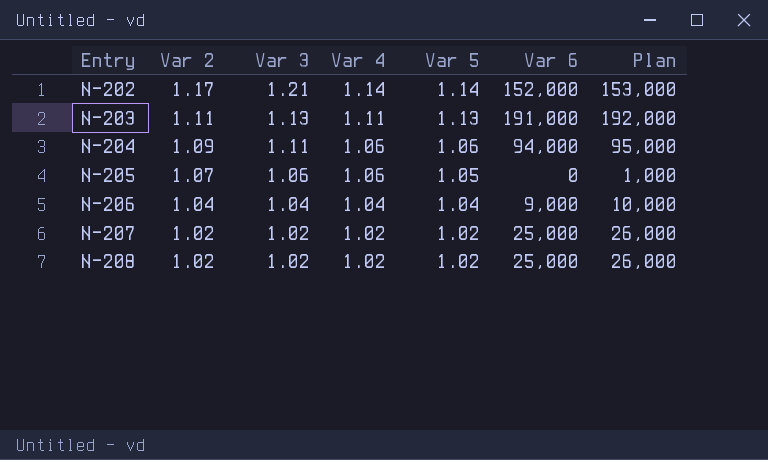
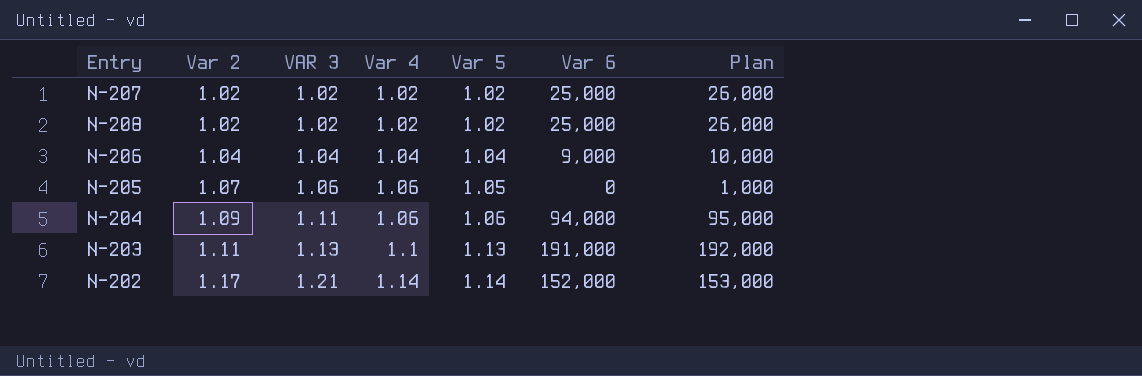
row order: Entry ascending -> Var 2 ascending
column name: Var 3 -> VAR 3
N-203 | Var 4: 1.11 -> 1.1

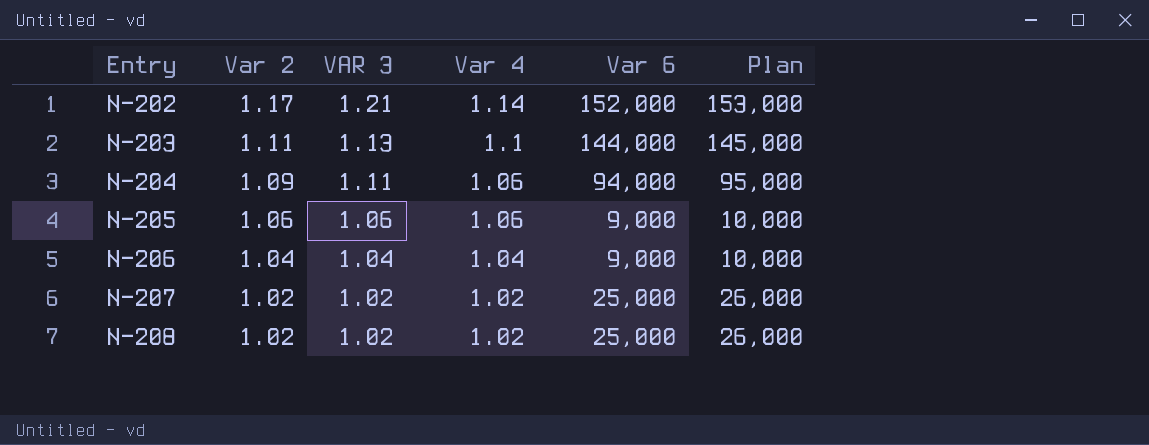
row order: Var 2 ascending -> Entry ascending
column Var 5 | position: 5 -> none
N-203 | Var 6: 191,000 -> 144,000
N-203 | Plan: 192,000 -> 145,000
N-205 | Var 2: 1.07 -> 1.06
N-205 | Var 6: 0 -> 9,000
N-205 | Plan: 1,000 -> 10,000

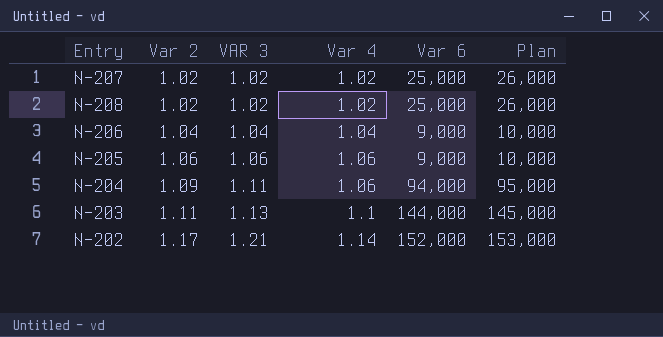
row order: Entry ascending -> Var 2 ascending

